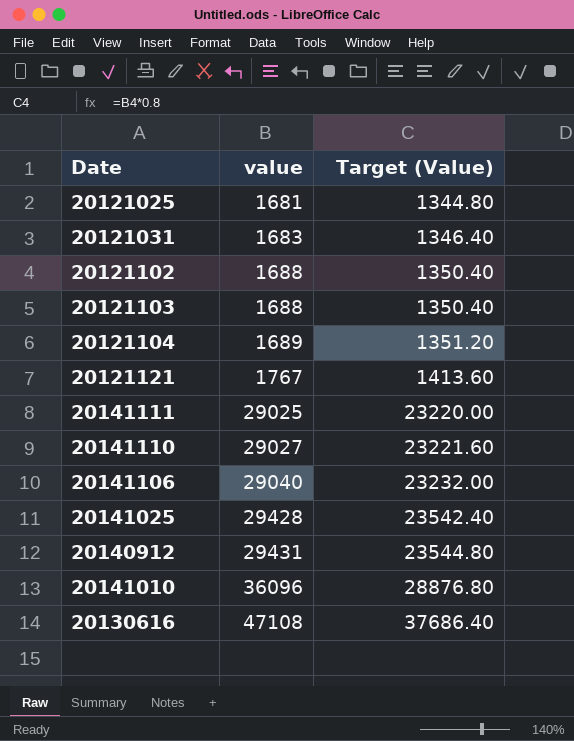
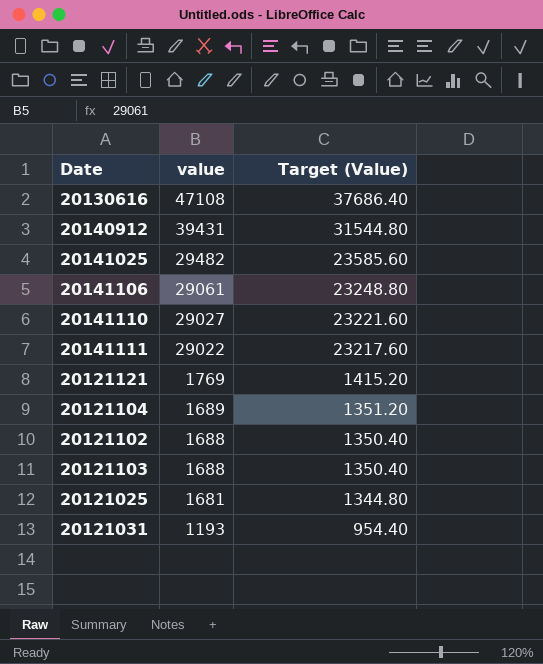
row order: value ascending -> value descending
row 20141010: 36096 | 28876.80 -> none
20140912 | value: 29431 -> 39431
20140912 | Target (Value): 23544.80 -> 31544.80
20141025 | value: 29428 -> 29482
20141025 | Target (Value): 23542.40 -> 23585.60
20141106 | value: 29040 -> 29061
20141106 | Target (Value): 23232.00 -> 23248.80
20141111 | value: 29025 -> 29022
20141111 | Target (Value): 23220.00 -> 23217.60
20121121 | value: 1767 -> 1769
20121121 | Target (Value): 1413.60 -> 1415.20
20121031 | value: 1683 -> 1193
20121031 | Target (Value): 1346.40 -> 954.40

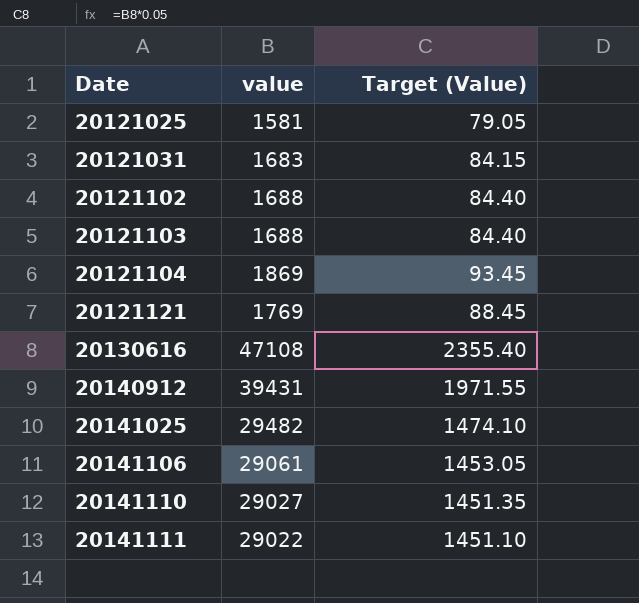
row order: value descending -> Date ascending
column Target (Value) | formula: [value] * 0.8 -> [value] * 0.05
20121025 | value: 1681 -> 1581
20121031 | value: 1193 -> 1683
20121104 | value: 1689 -> 1869

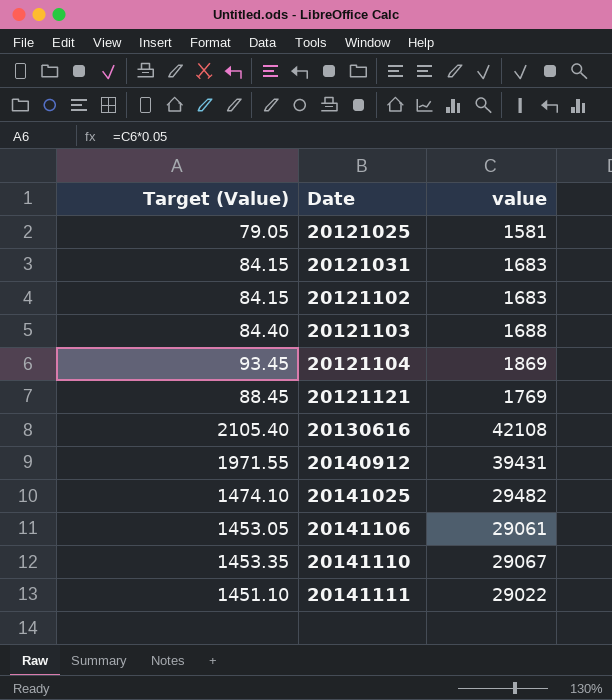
column Target (Value) | position: 3 -> 1
20121102 | Target (Value): 84.40 -> 84.15
20121102 | value: 1688 -> 1683
20130616 | Target (Value): 2355.40 -> 2105.40
20130616 | value: 47108 -> 42108
20141110 | Target (Value): 1451.35 -> 1453.35
20141110 | value: 29027 -> 29067

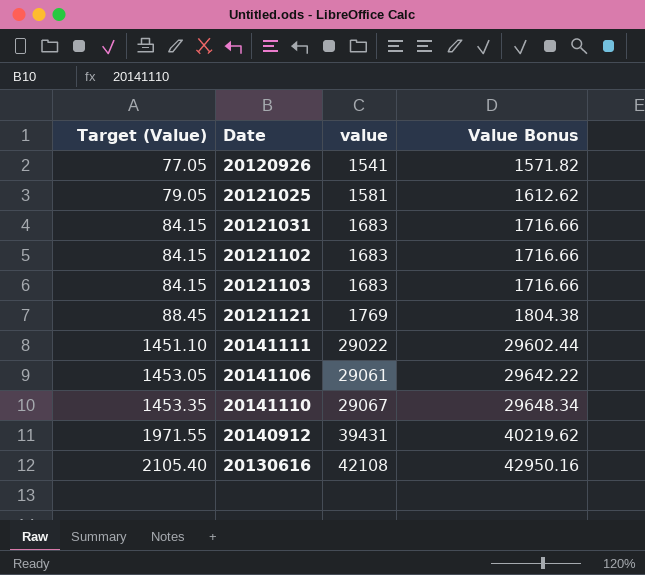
row order: Date ascending -> Target (Value) ascending
column Value Bonus | formula: none -> [value] * 1.02
row 20121104: 93.45 | 1869 -> none
row 20141025: 1474.10 | 29482 -> none
row 20120926: none -> 77.05 | 1541 | 1571.82
20121103 | Target (Value): 84.40 -> 84.15
20121103 | value: 1688 -> 1683

